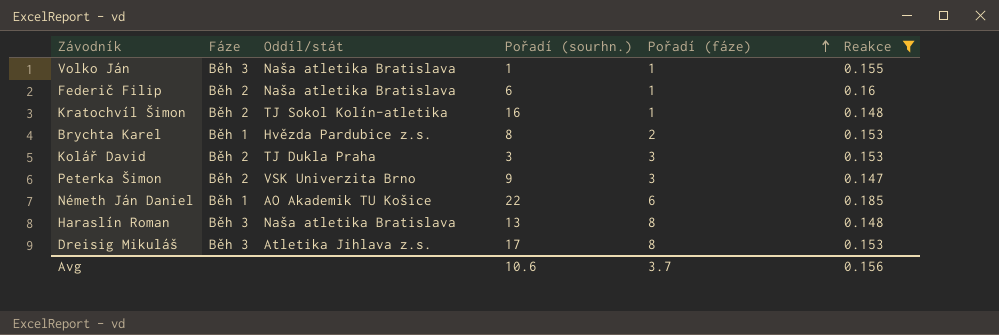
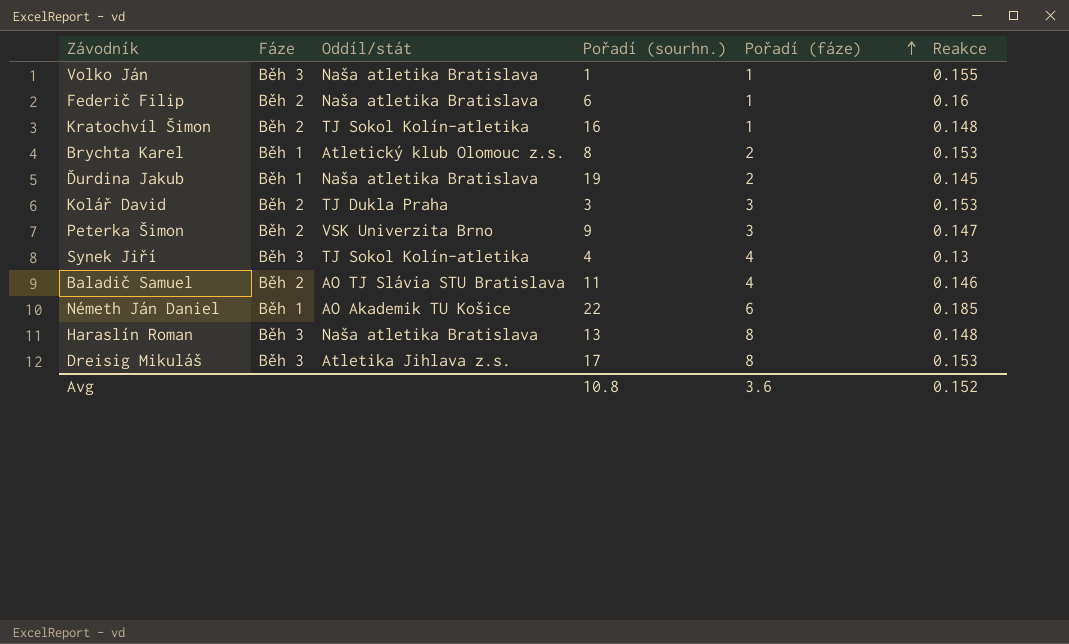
filter: Reakce >= 0.147 -> none
Brychta Karel | Oddíl/stát: Hvězda Pardubice z.s. -> Atletický klub Olomouc z.s.
Avg | Pořadí (sourhn.): 10.6 -> 10.8
Avg | Pořadí (fáze): 3.7 -> 3.6
Avg | Reakce: 0.156 -> 0.152

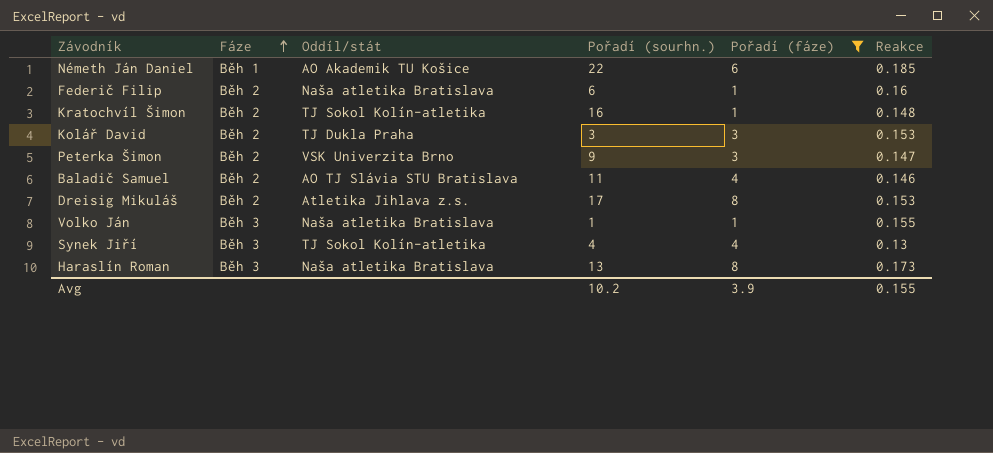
filter: none -> Pořadí (fáze) != 2
row order: Pořadí (fáze) ascending -> Fáze ascending
Dreisig Mikuláš | Fáze: Běh 3 -> Běh 2
Haraslín Roman | Reakce: 0.148 -> 0.173
Avg | Pořadí (sourhn.): 10.8 -> 10.2
Avg | Pořadí (fáze): 3.6 -> 3.9
Avg | Reakce: 0.152 -> 0.155

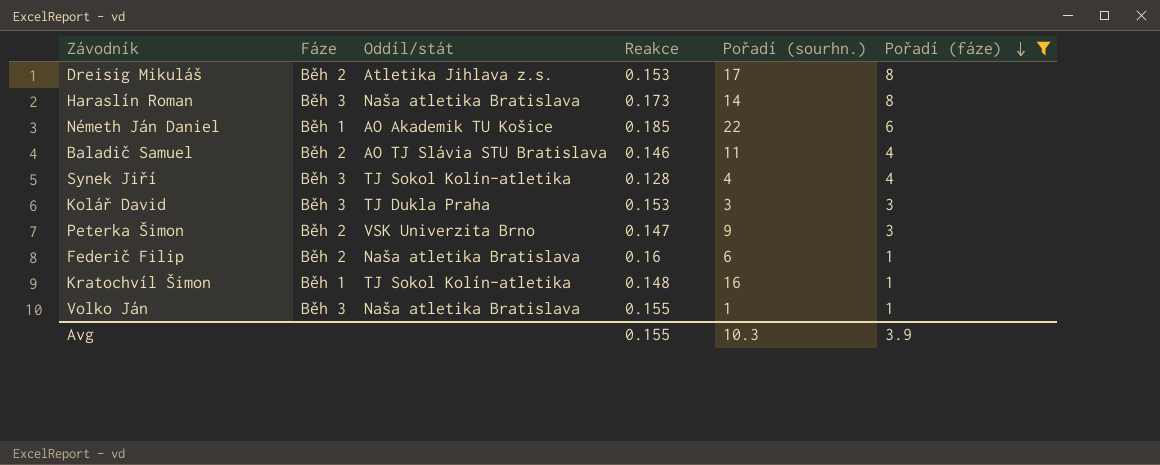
row order: Fáze ascending -> Pořadí (fáze) descending
column Reakce | position: 6 -> 4
Haraslín Roman | Pořadí (sourhn.): 13 -> 14
Synek Jiří | Reakce: 0.13 -> 0.128
Kolář David | Fáze: Běh 2 -> Běh 3
Kratochvíl Šimon | Fáze: Běh 2 -> Běh 1
Avg | Pořadí (sourhn.): 10.2 -> 10.3

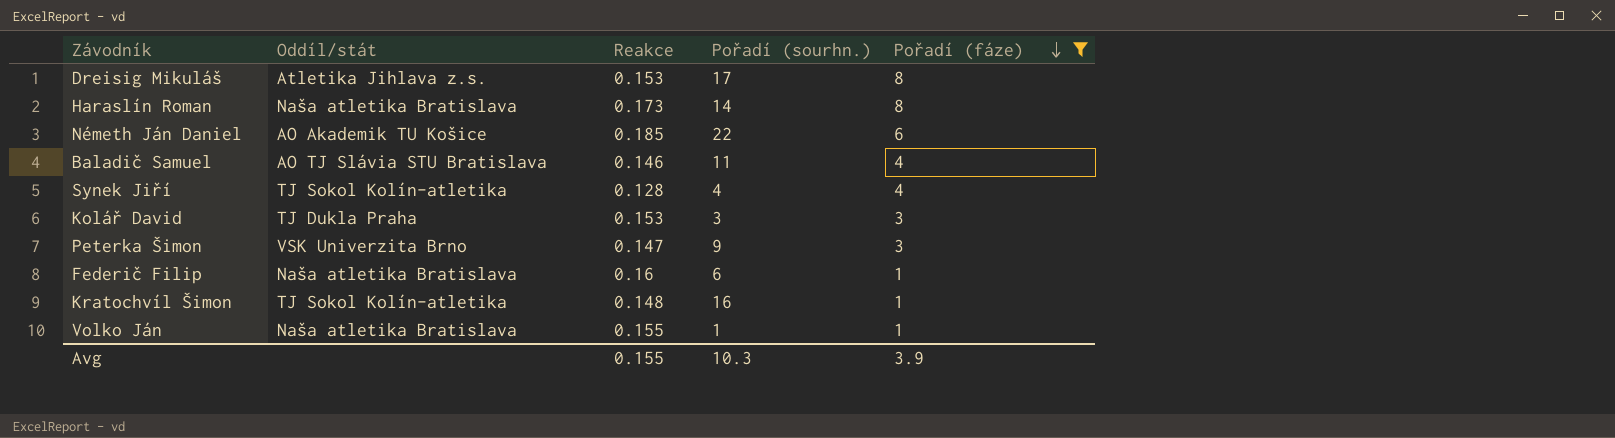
column Fáze | position: 2 -> none

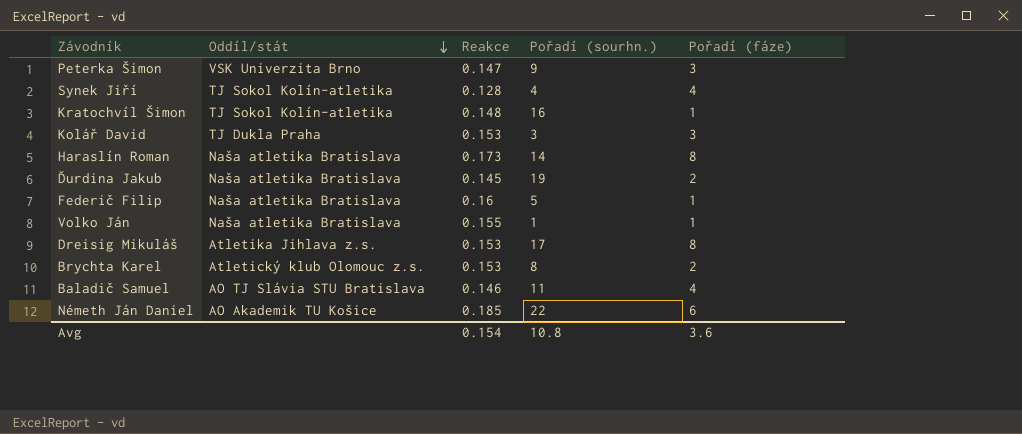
filter: Pořadí (fáze) != 2 -> none
row order: Pořadí (fáze) descending -> Oddíl/stát descending
Federič Filip | Pořadí (sourhn.): 6 -> 5
Avg | Reakce: 0.155 -> 0.154
Avg | Pořadí (sourhn.): 10.3 -> 10.8
Avg | Pořadí (fáze): 3.9 -> 3.6

